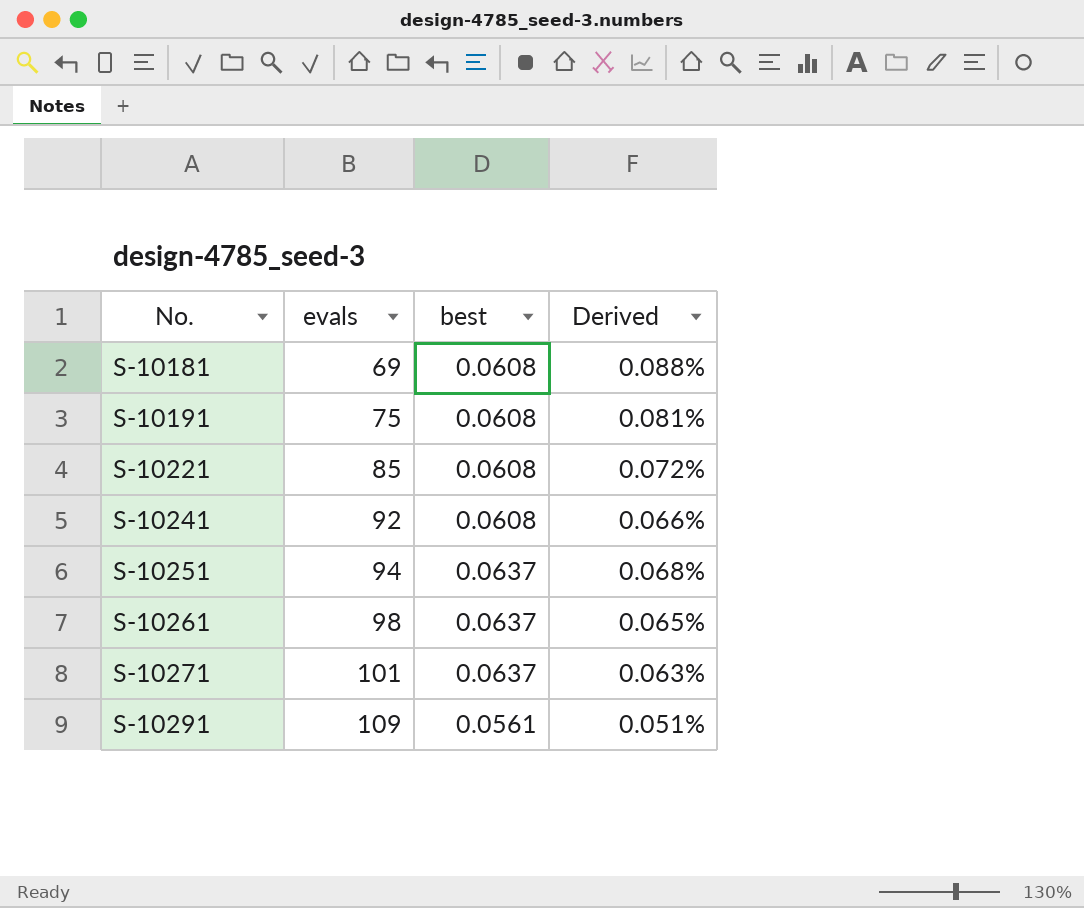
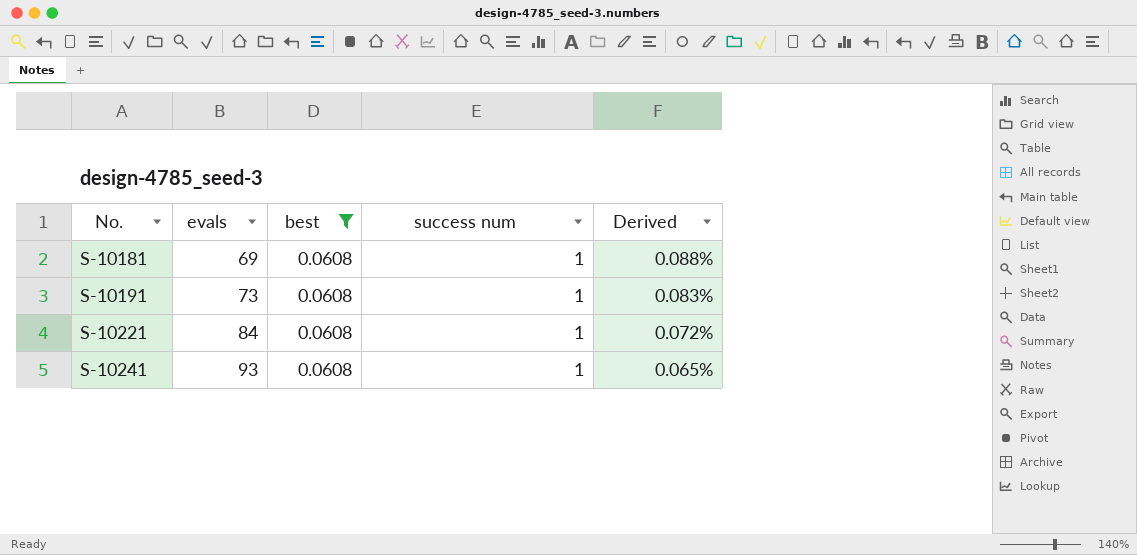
filter: none -> best = 0.0608
column success num | position: none -> 4
S-10191 | evals: 75 -> 73
S-10191 | Derived: 0.081% -> 0.083%
S-10221 | evals: 85 -> 84
S-10241 | evals: 92 -> 93
S-10241 | Derived: 0.066% -> 0.065%

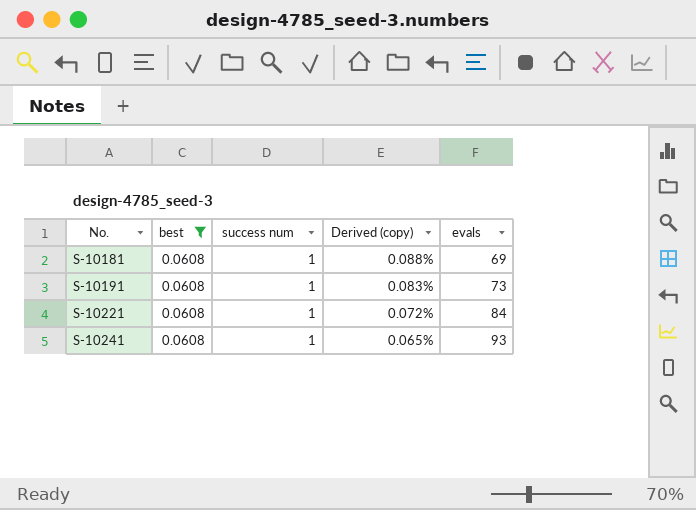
column name: Derived -> Derived (copy)
column evals | position: 2 -> 5

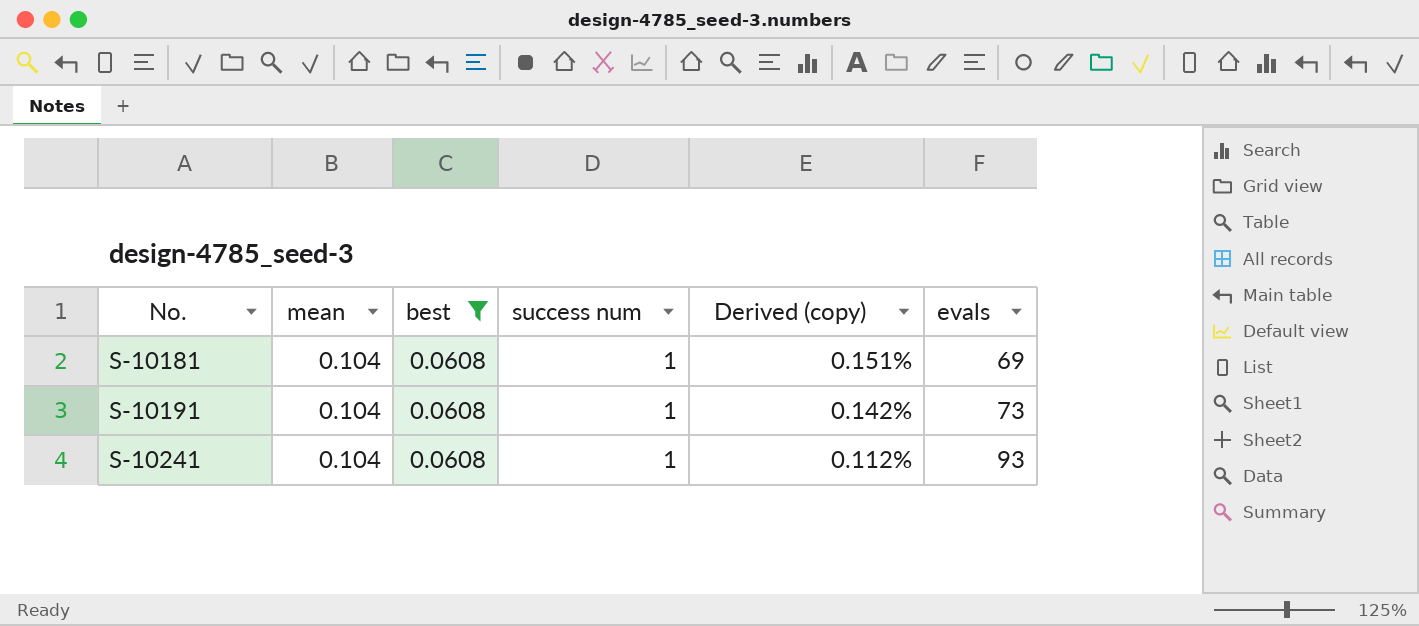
column mean | position: none -> 2
column Derived (copy) | formula: [best] / [evals] -> [mean] / [evals]
row S-10221: 0.0608 | 1 | 0.072% | 84 -> none

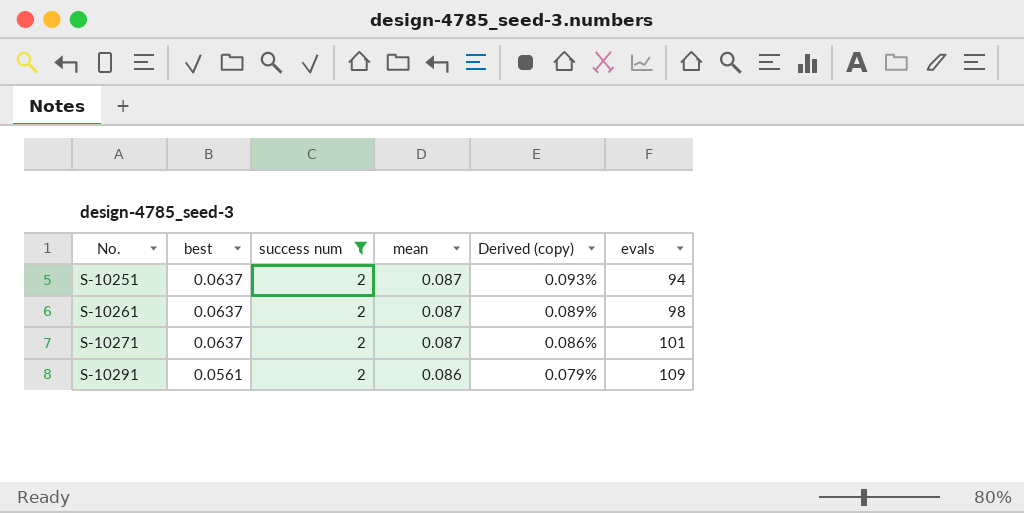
filter: best = 0.0608 -> success num = 2
column mean | position: 2 -> 4

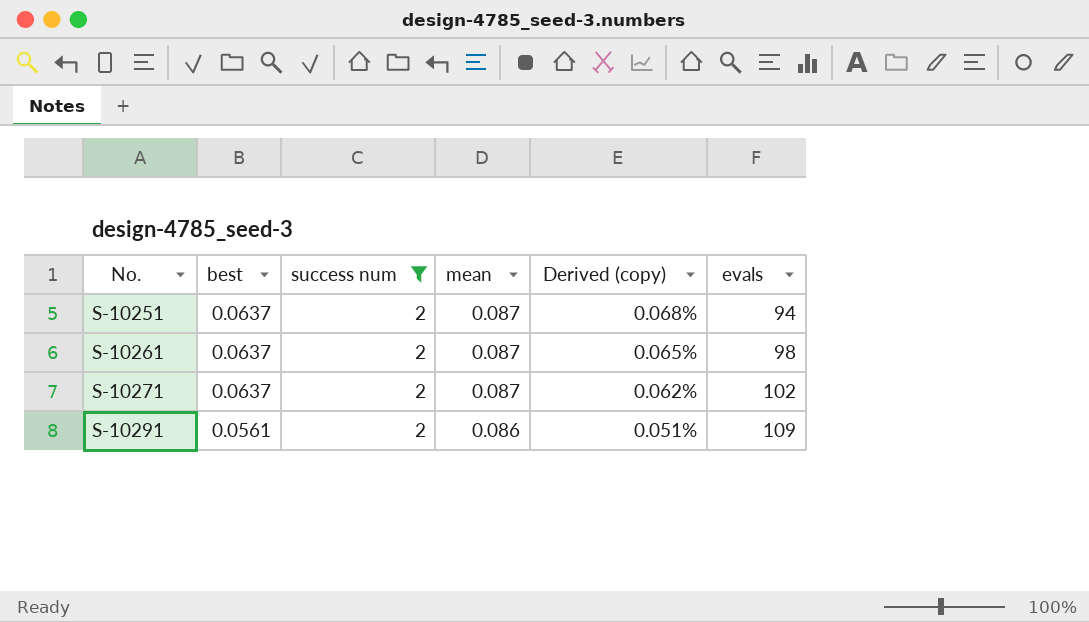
column Derived (copy) | formula: [mean] / [evals] -> [best] / [evals]
S-10271 | evals: 101 -> 102

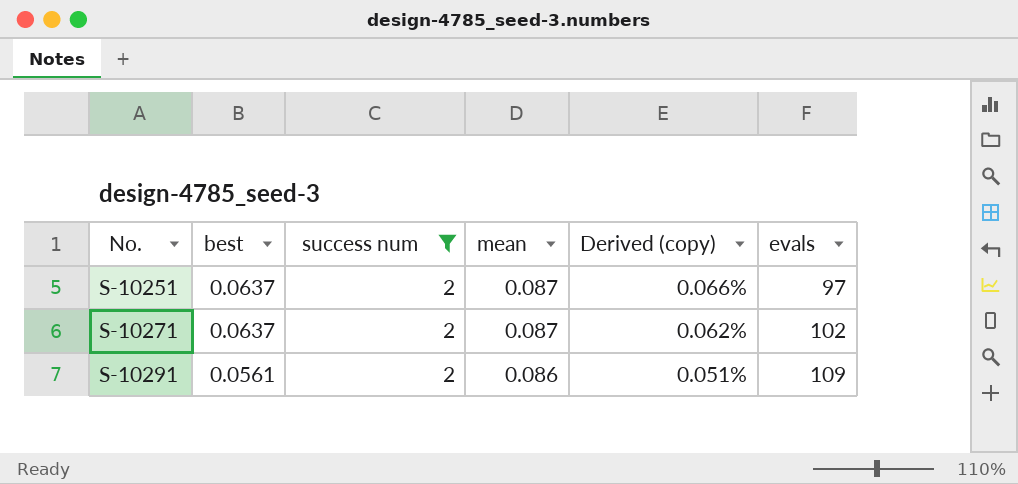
row S-10261: 0.0637 | 2 | 0.087 | 0.065% | 98 -> none
S-10251 | Derived (copy): 0.068% -> 0.066%
S-10251 | evals: 94 -> 97

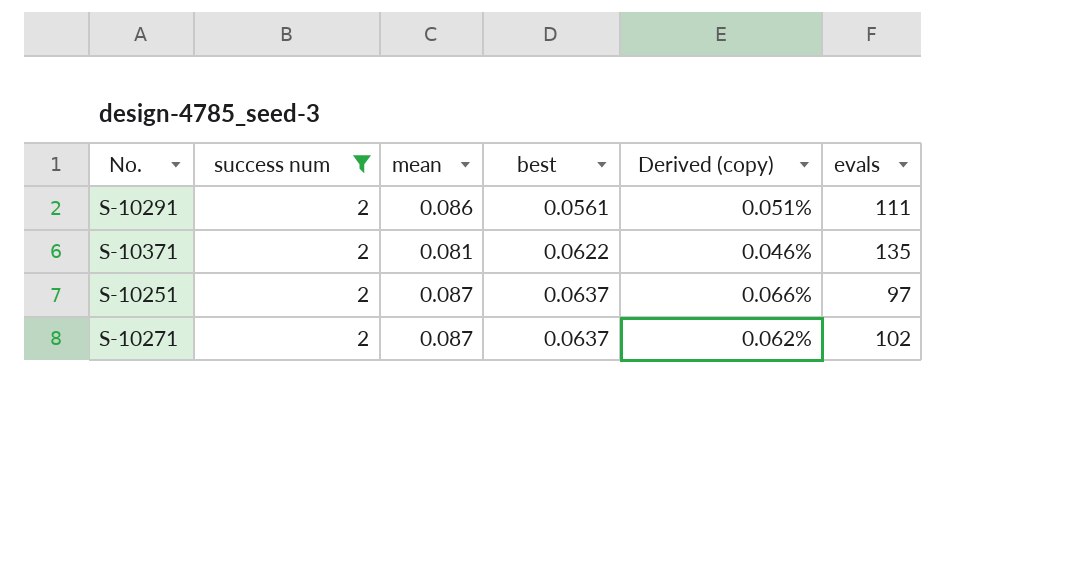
row order: No. ascending -> best ascending
column best | position: 2 -> 4
S-10291 | evals: 109 -> 111
row S-10371: none -> 2 | 0.081 | 0.0622 | 0.046% | 135

